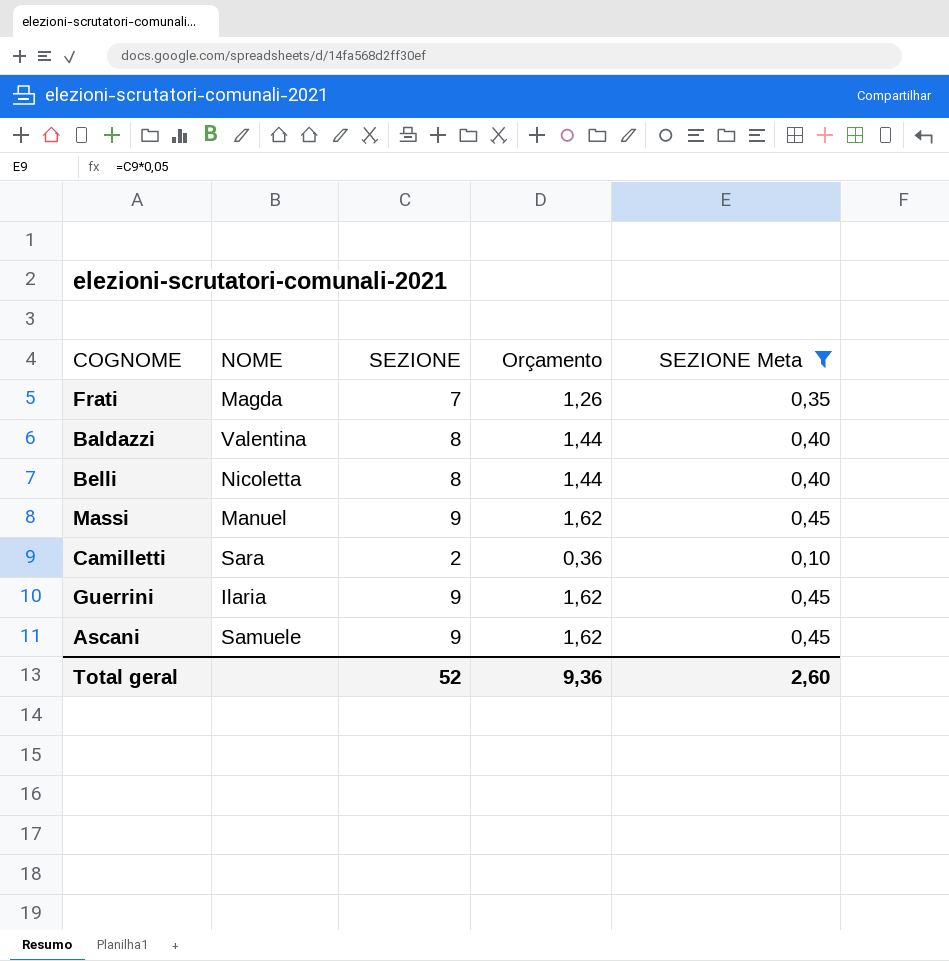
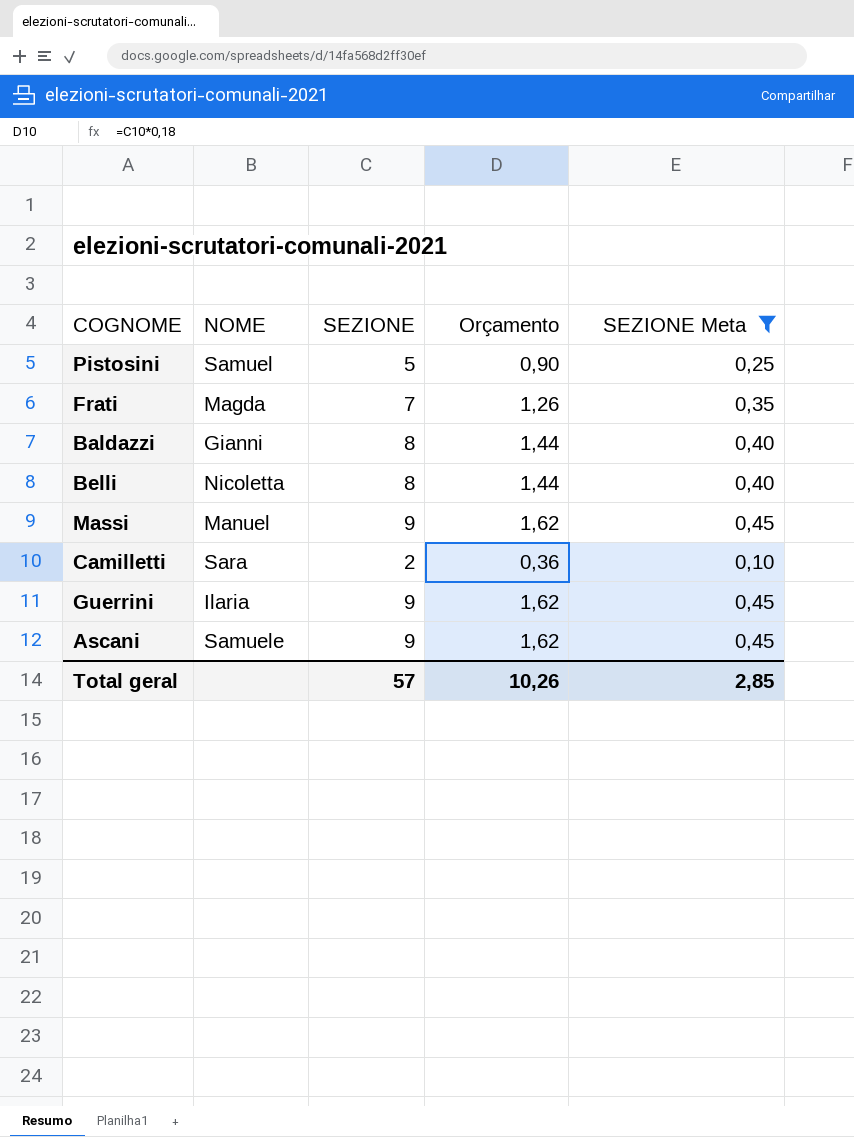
row Pistosini: none -> Samuel | 5 | 0,90 | 0,25
Baldazzi | NOME: Valentina -> Gianni
Total geral | SEZIONE: 52 -> 57
Total geral | Orçamento: 9,36 -> 10,26
Total geral | SEZIONE Meta: 2,60 -> 2,85

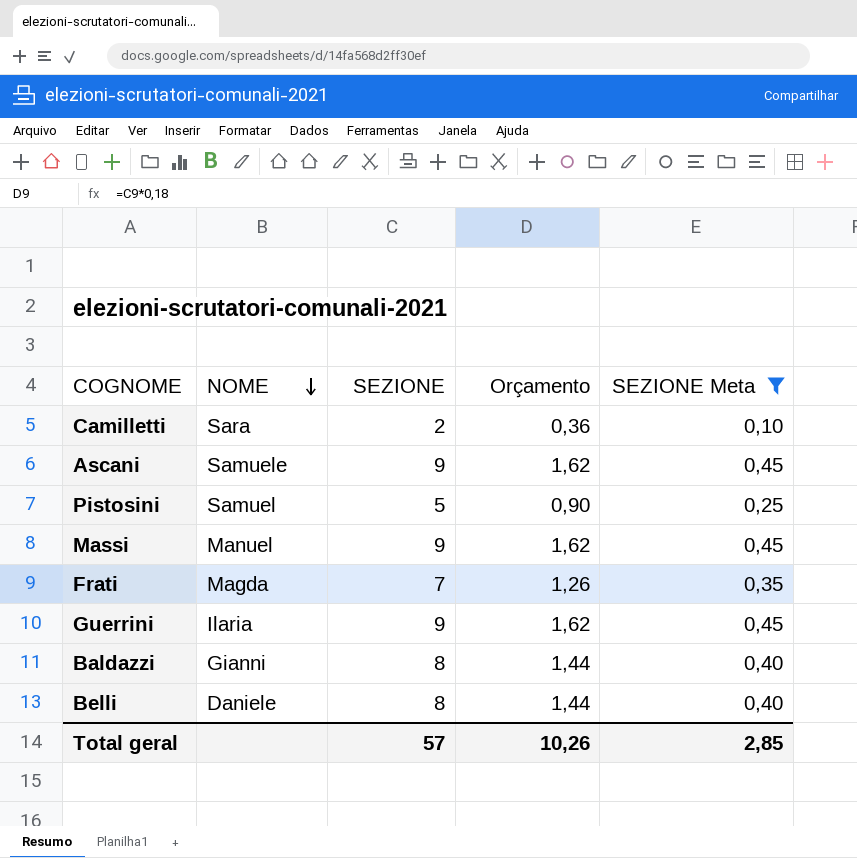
row order: none -> NOME descending
Belli | NOME: Nicoletta -> Daniele

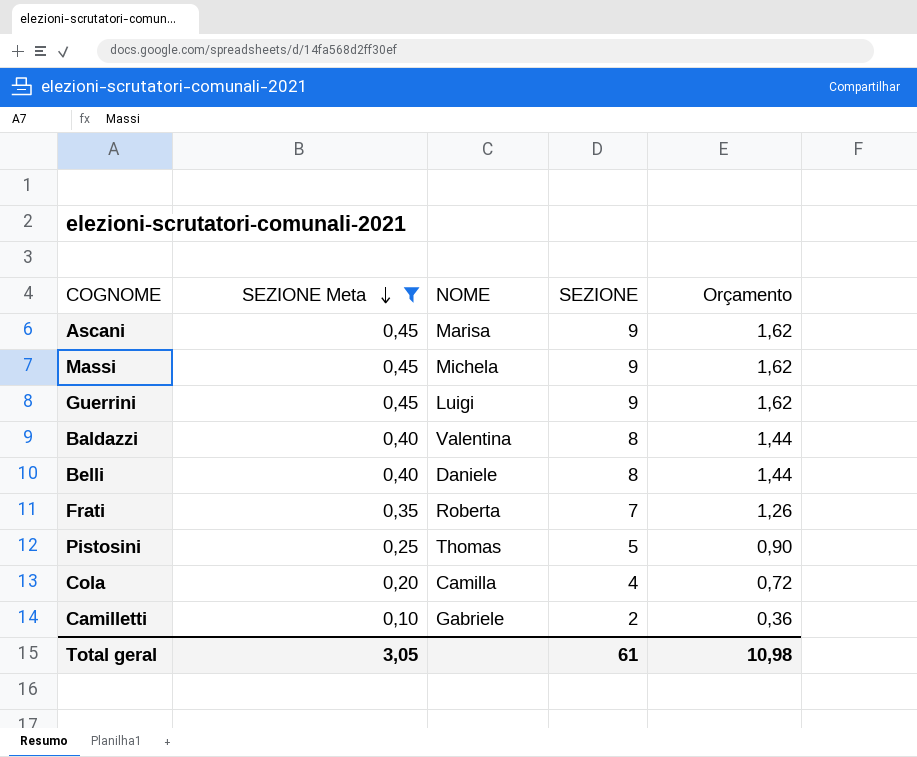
row order: NOME descending -> SEZIONE Meta descending
column SEZIONE Meta | position: 5 -> 2
Ascani | NOME: Samuele -> Marisa
Massi | NOME: Manuel -> Michela
Guerrini | NOME: Ilaria -> Luigi
Baldazzi | NOME: Gianni -> Valentina
Frati | NOME: Magda -> Roberta
Pistosini | NOME: Samuel -> Thomas
row Cola: none -> 0,20 | Camilla | 4 | 0,72
Camilletti | NOME: Sara -> Gabriele
Total geral | SEZIONE Meta: 2,85 -> 3,05
Total geral | SEZIONE: 57 -> 61
Total geral | Orçamento: 10,26 -> 10,98

